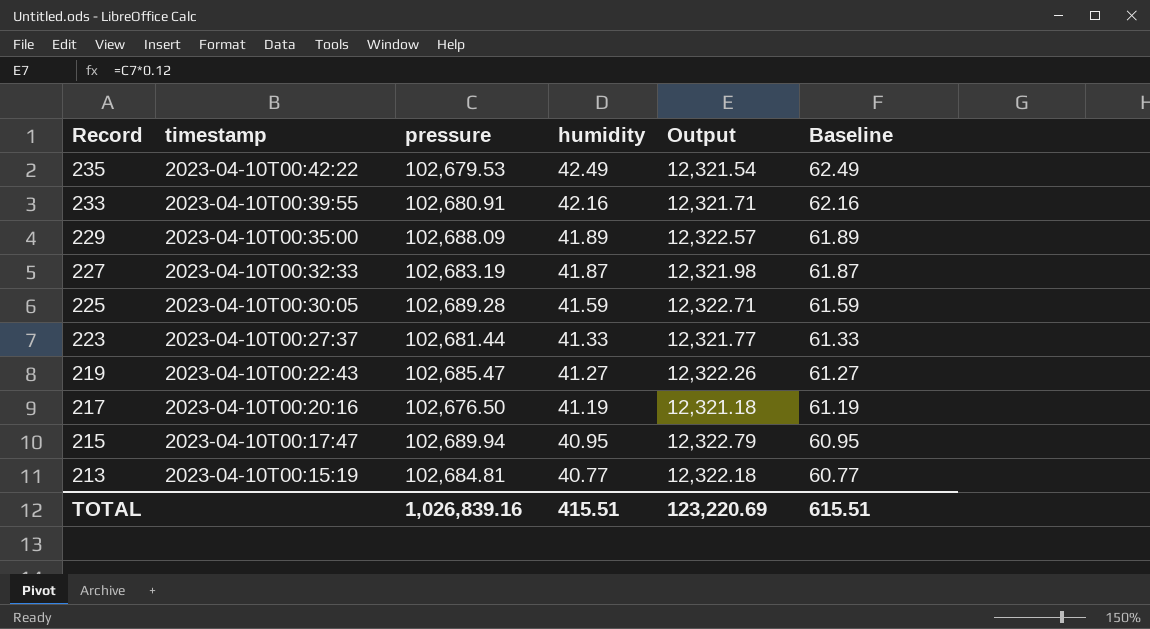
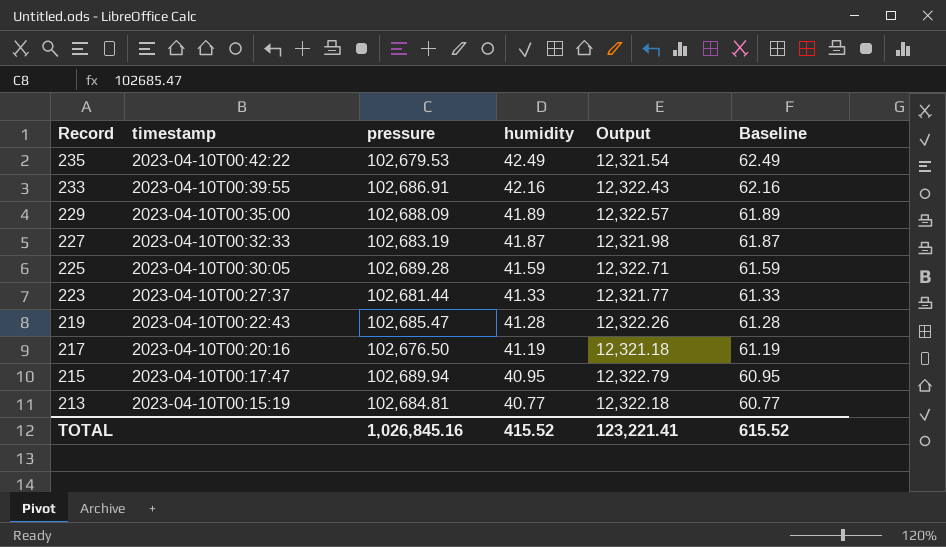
233 | pressure: 102,680.91 -> 102,686.91
233 | Output: 12,321.71 -> 12,322.43
219 | humidity: 41.27 -> 41.28
219 | Baseline: 61.27 -> 61.28
TOTAL | pressure: 1,026,839.16 -> 1,026,845.16
TOTAL | humidity: 415.51 -> 415.52
TOTAL | Output: 123,220.69 -> 123,221.41
TOTAL | Baseline: 615.51 -> 615.52

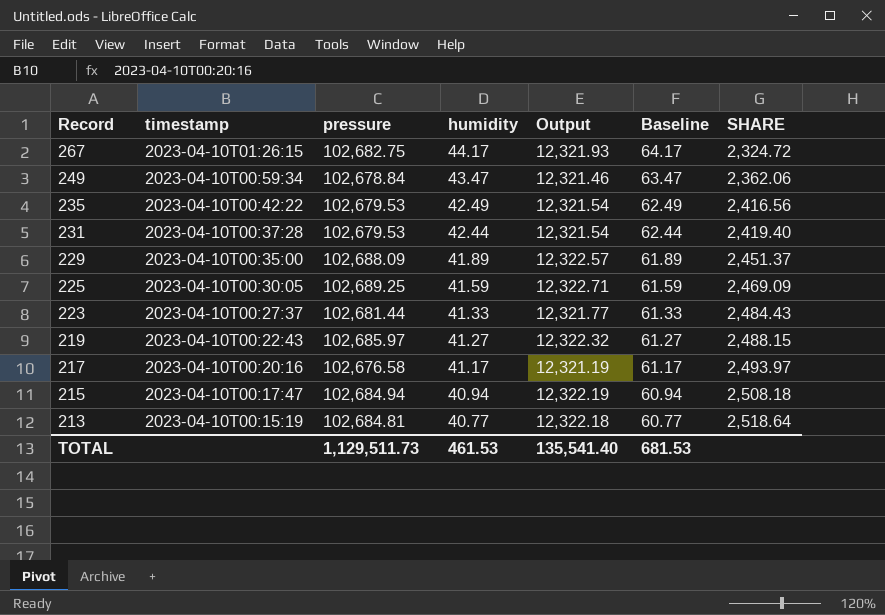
column SHARE | formula: none -> [pressure] / [humidity]
row 233: 2023-04-10T00:39:55 | 102,686.91 | 42.16 | 12,322.43 | 62.16 -> none
row 227: 2023-04-10T00:32:33 | 102,683.19 | 41.87 | 12,321.98 | 61.87 -> none
row 267: none -> 2023-04-10T01:26:15 | 102,682.75 | 44.17 | 12,321.93 | 64.17 | 2,324.72
row 249: none -> 2023-04-10T00:59:34 | 102,678.84 | 43.47 | 12,321.46 | 63.47 | 2,362.06
row 231: none -> 2023-04-10T00:37:28 | 102,679.53 | 42.44 | 12,321.54 | 62.44 | 2,419.40
225 | pressure: 102,689.28 -> 102,689.25
219 | pressure: 102,685.47 -> 102,685.97
219 | humidity: 41.28 -> 41.27
219 | Output: 12,322.26 -> 12,322.32
219 | Baseline: 61.28 -> 61.27
217 | pressure: 102,676.50 -> 102,676.58
217 | humidity: 41.19 -> 41.17
217 | Output: 12,321.18 -> 12,321.19
217 | Baseline: 61.19 -> 61.17
215 | pressure: 102,689.94 -> 102,684.94
215 | humidity: 40.95 -> 40.94
215 | Output: 12,322.79 -> 12,322.19
215 | Baseline: 60.95 -> 60.94
TOTAL | pressure: 1,026,845.16 -> 1,129,511.73
TOTAL | humidity: 415.52 -> 461.53
TOTAL | Output: 123,221.41 -> 135,541.40
TOTAL | Baseline: 615.52 -> 681.53

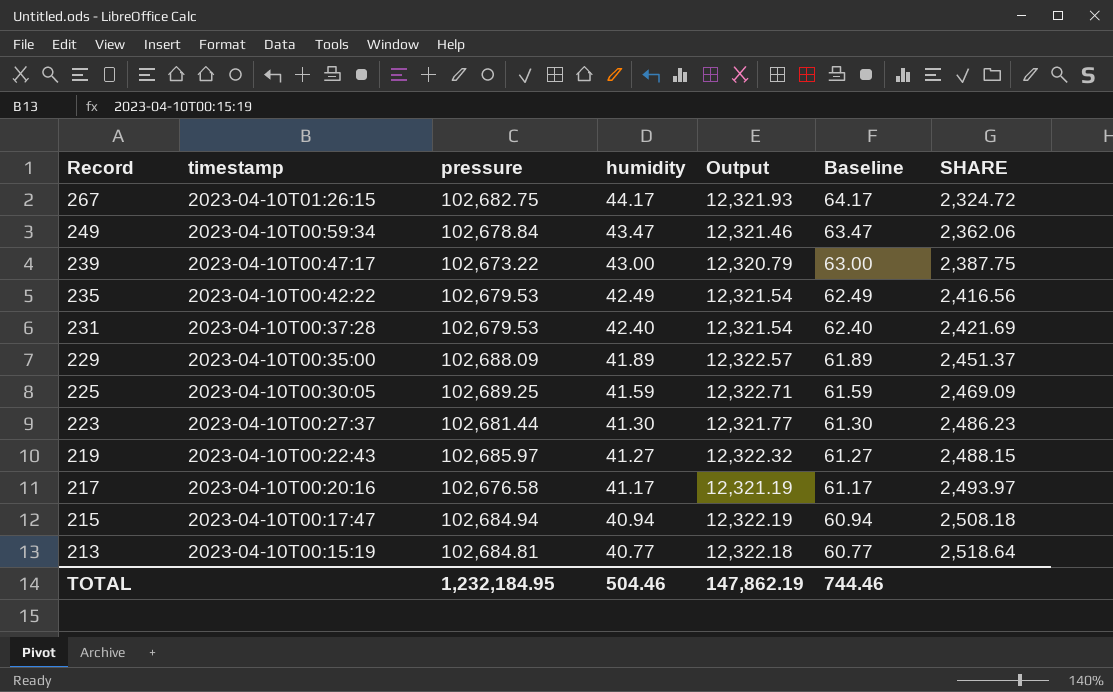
row 239: none -> 2023-04-10T00:47:17 | 102,673.22 | 43.00 | 12,320.79 | 63.00 | 2,387.75
231 | humidity: 42.44 -> 42.40
231 | Baseline: 62.44 -> 62.40
231 | SHARE: 2,419.40 -> 2,421.69
223 | humidity: 41.33 -> 41.30
223 | Baseline: 61.33 -> 61.30
223 | SHARE: 2,484.43 -> 2,486.23
TOTAL | pressure: 1,129,511.73 -> 1,232,184.95
TOTAL | humidity: 461.53 -> 504.46
TOTAL | Output: 135,541.40 -> 147,862.19
TOTAL | Baseline: 681.53 -> 744.46

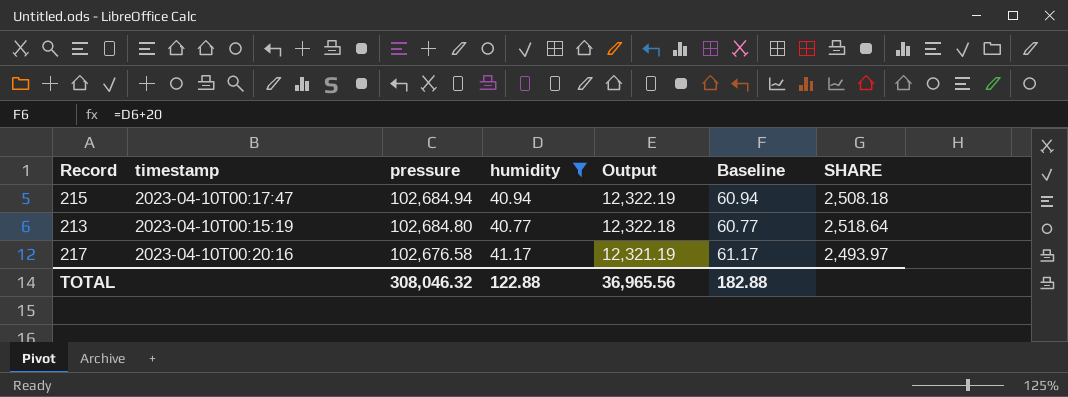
filter: none -> humidity <= 41.17
row order: Record descending -> pressure descending
213 | pressure: 102,684.81 -> 102,684.80
TOTAL | pressure: 1,232,184.95 -> 308,046.32
TOTAL | humidity: 504.46 -> 122.88
TOTAL | Output: 147,862.19 -> 36,965.56
TOTAL | Baseline: 744.46 -> 182.88

